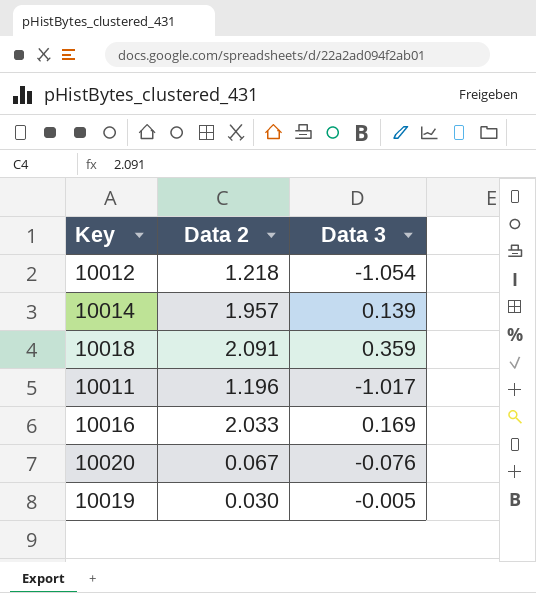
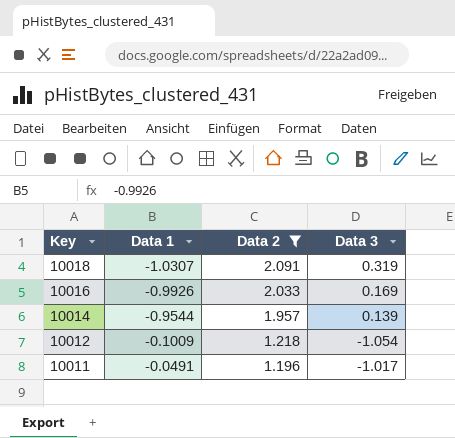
filter: none -> Data 2 >= 1.196
row order: none -> Key descending
column Data 1 | position: none -> 2
10018 | Data 3: 0.359 -> 0.319

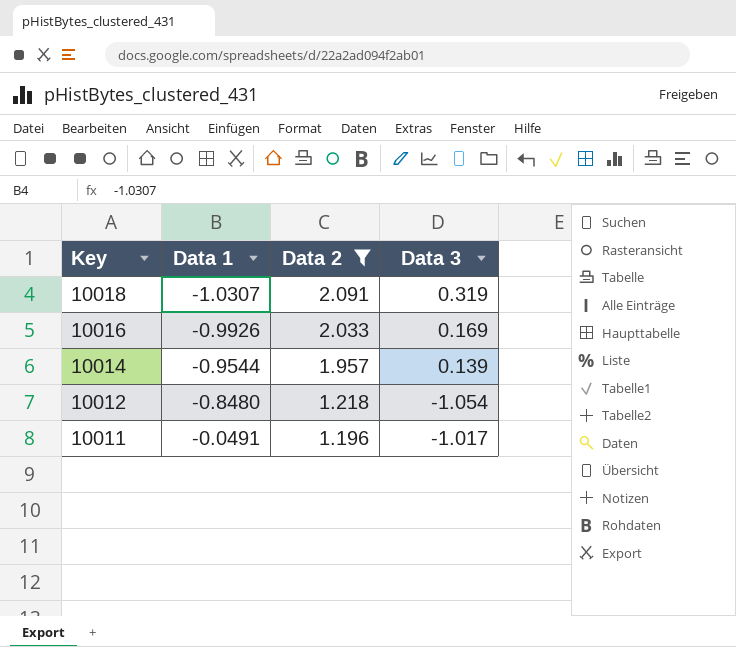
10012 | Data 1: -0.1009 -> -0.8480

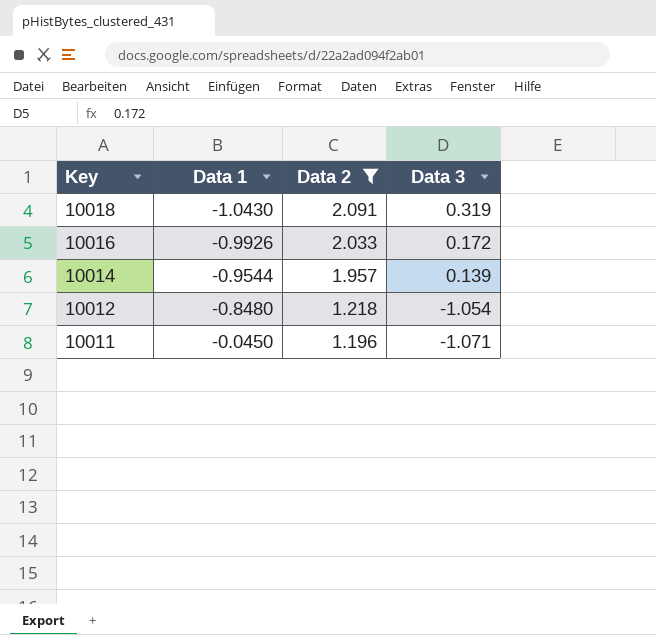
10018 | Data 1: -1.0307 -> -1.0430
10016 | Data 3: 0.169 -> 0.172
10011 | Data 1: -0.0491 -> -0.0450
10011 | Data 3: -1.017 -> -1.071

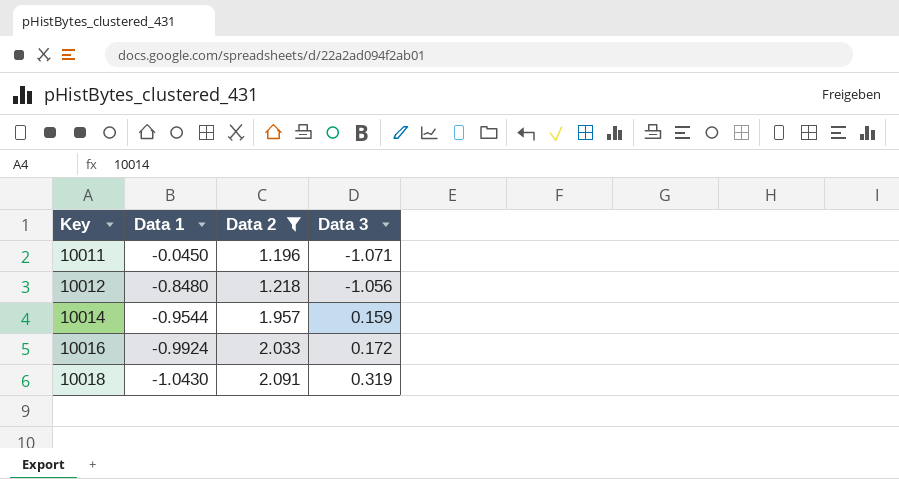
row order: Key descending -> Key ascending
10012 | Data 3: -1.054 -> -1.056
10014 | Data 3: 0.139 -> 0.159
10016 | Data 1: -0.9926 -> -0.9924

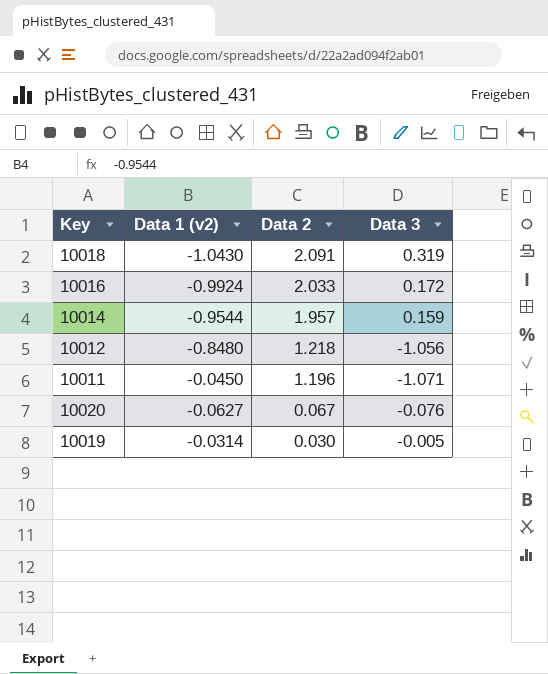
filter: Data 2 >= 1.196 -> none
row order: Key ascending -> Data 2 descending
column name: Data 1 -> Data 1 (v2)

